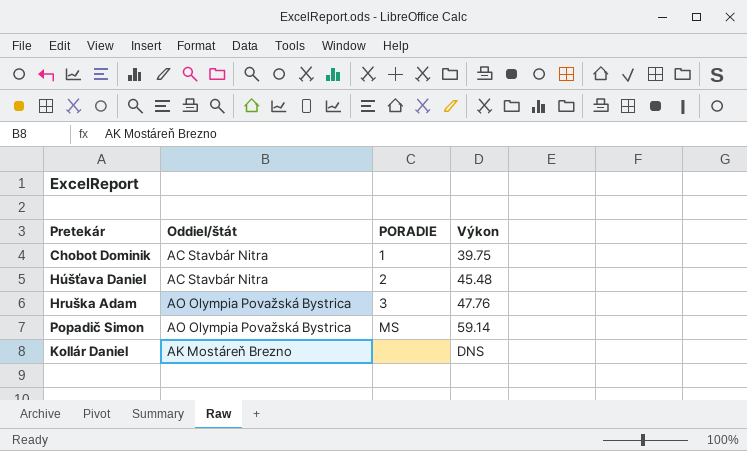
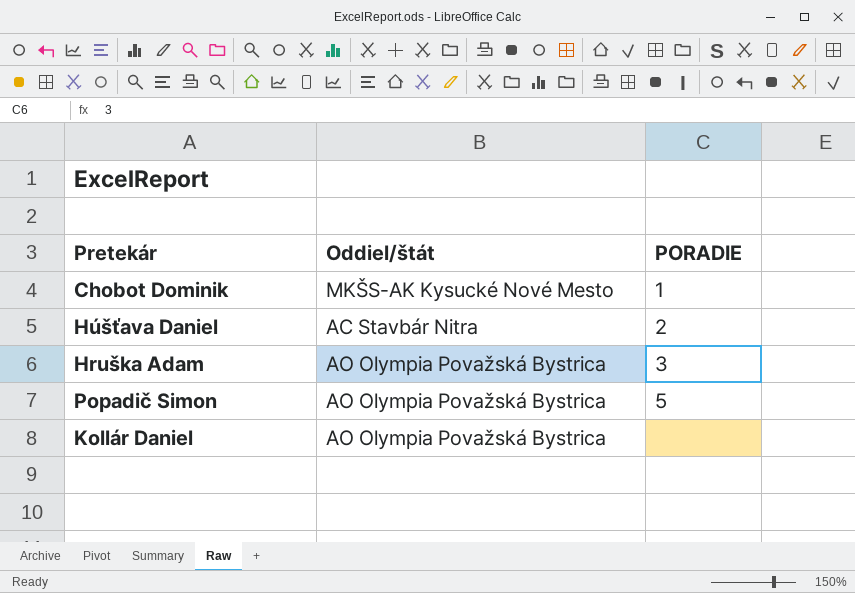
column Výkon | position: 4 -> none
Chobot Dominik | Oddiel/štát: AC Stavbár Nitra -> MKŠS-AK Kysucké Nové Mesto
Popadič Simon | PORADIE: MS -> 5
Kollár Daniel | Oddiel/štát: AK Mostáreň Brezno -> AO Olympia Považská Bystrica

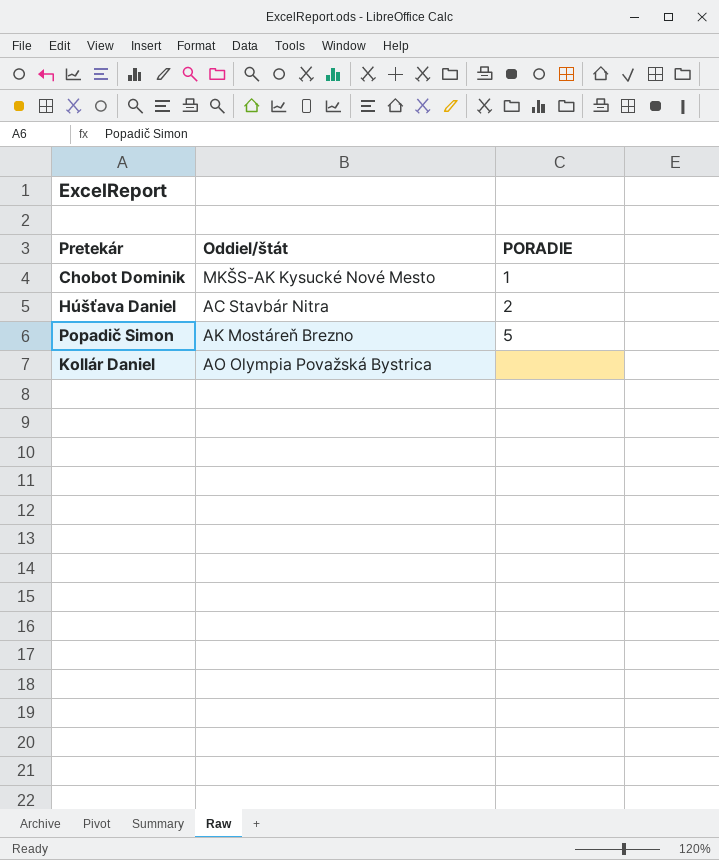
row Hruška Adam: AO Olympia Považská Bystrica | 3 -> none
Popadič Simon | Oddiel/štát: AO Olympia Považská Bystrica -> AK Mostáreň Brezno

